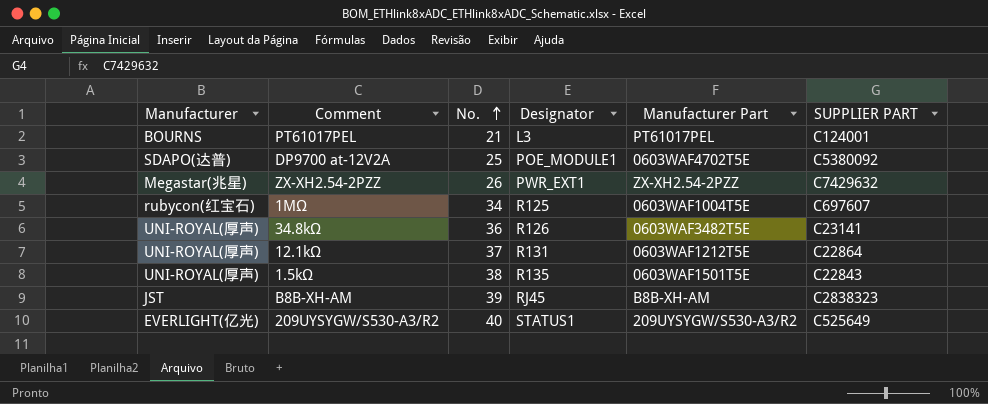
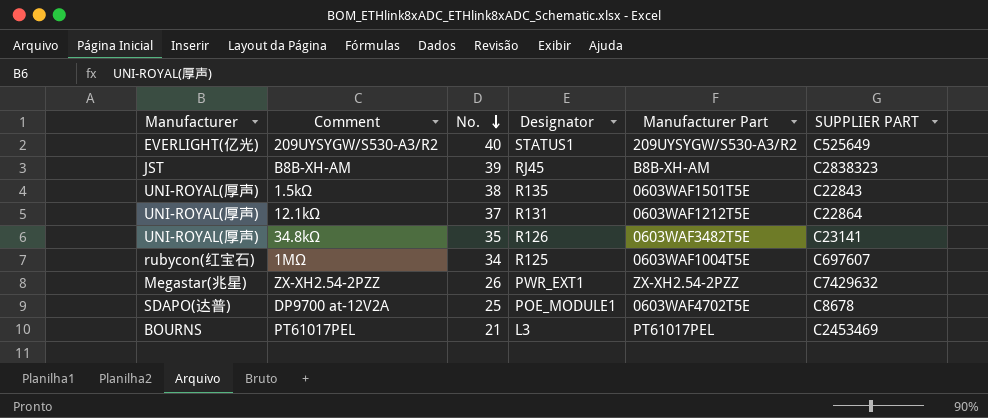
row order: No. ascending -> No. descending
34.8kΩ | No.: 36 -> 35
DP9700 at-12V2A | SUPPLIER PART: C5380092 -> C8678
PT61017PEL | SUPPLIER PART: C124001 -> C2453469

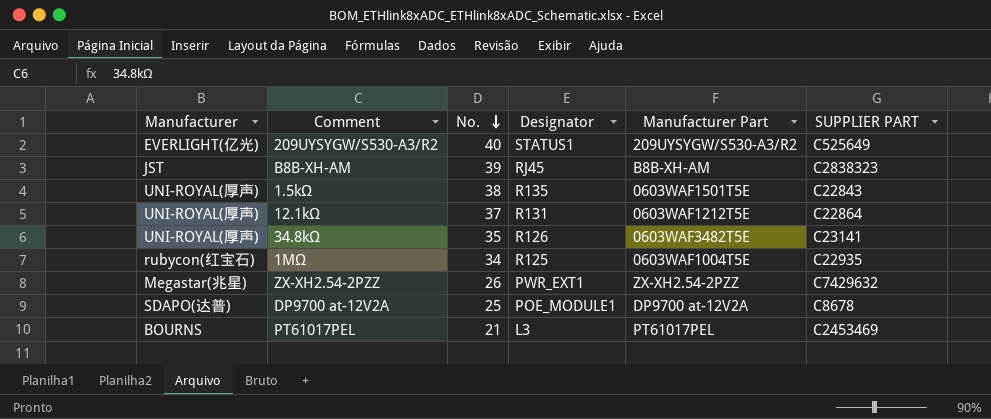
1MΩ | SUPPLIER PART: C697607 -> C22935
DP9700 at-12V2A | Manufacturer Part: 0603WAF4702T5E -> DP9700 at-12V2A

